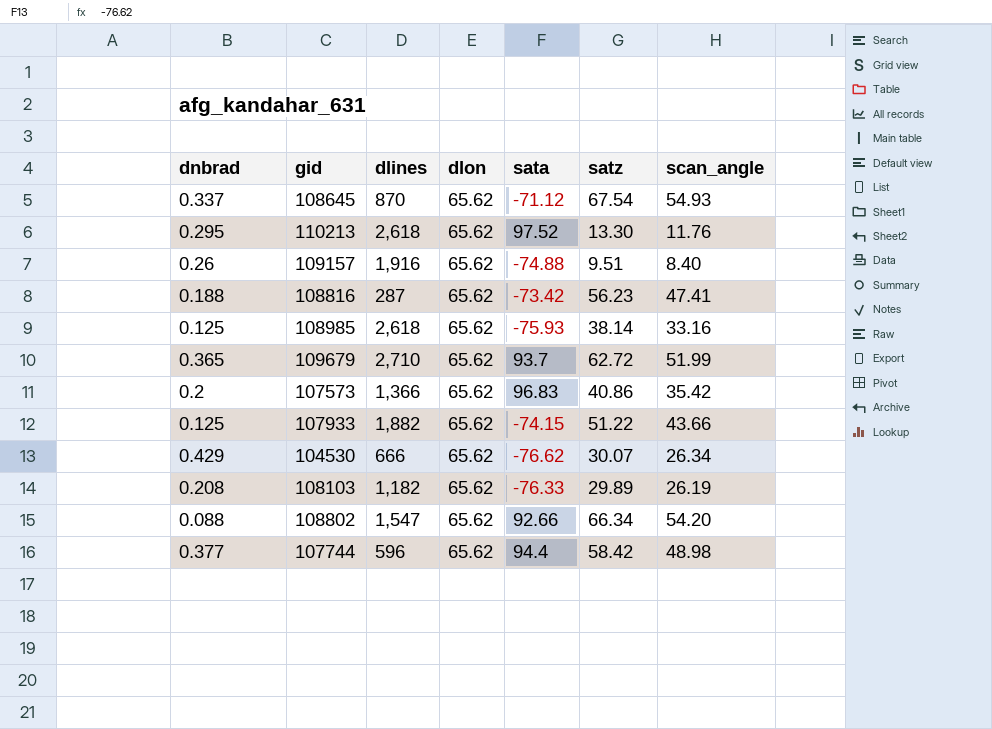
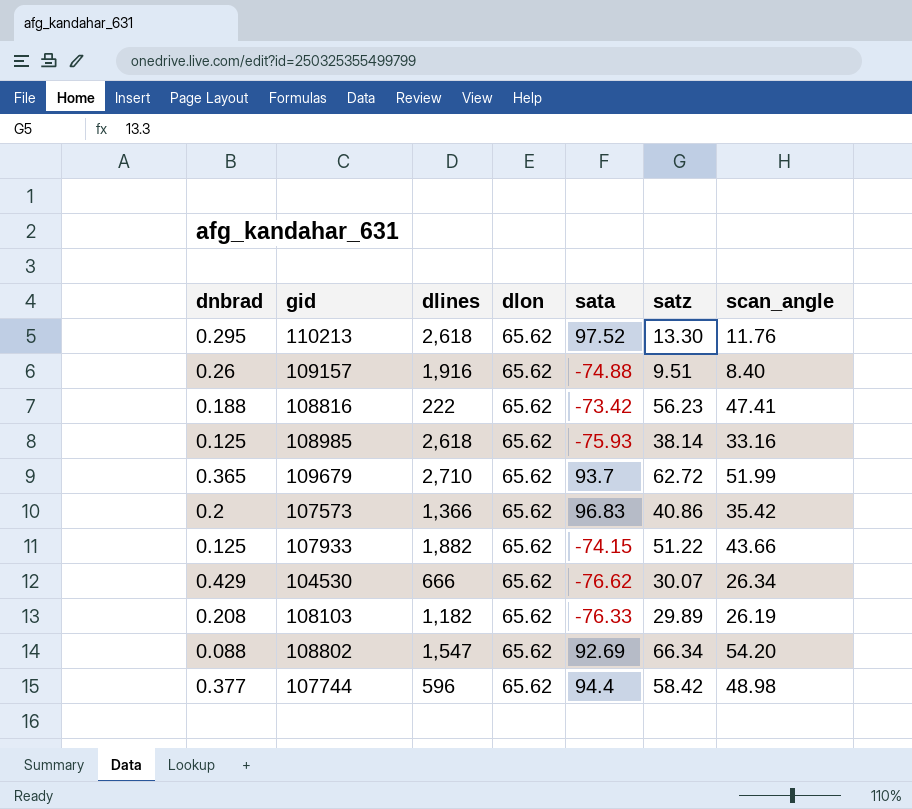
row 108645: 0.337 | 870 | 65.62 | -71.12 | 67.54 | 54.93 -> none
108816 | dlines: 287 -> 222
108802 | sata: 92.66 -> 92.69

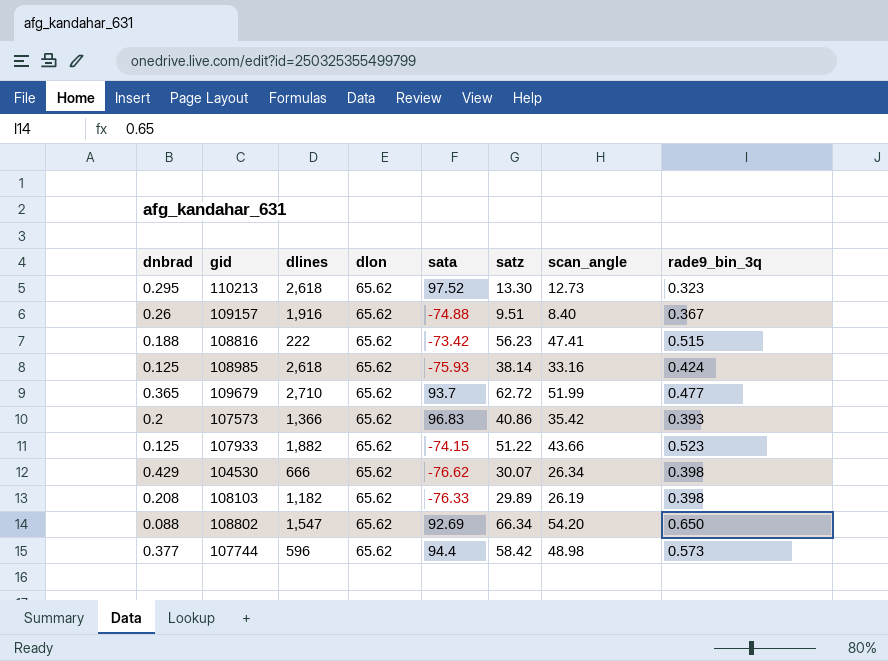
column rade9_bin_3q | position: none -> 8
110213 | scan_angle: 11.76 -> 12.73

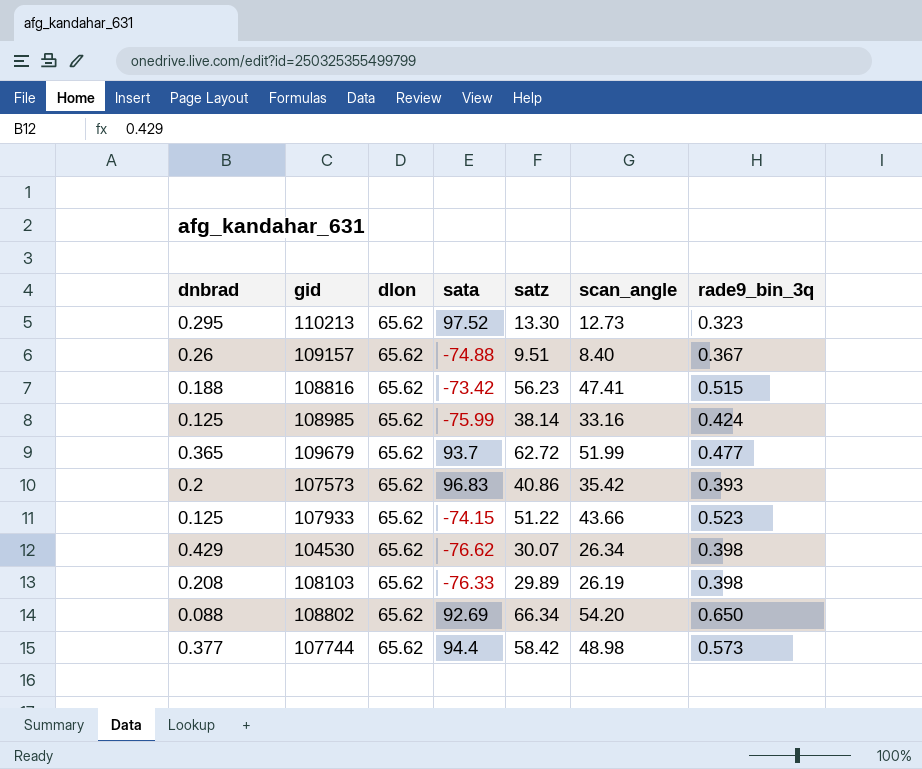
column dlines | position: 3 -> none
108985 | sata: -75.93 -> -75.99

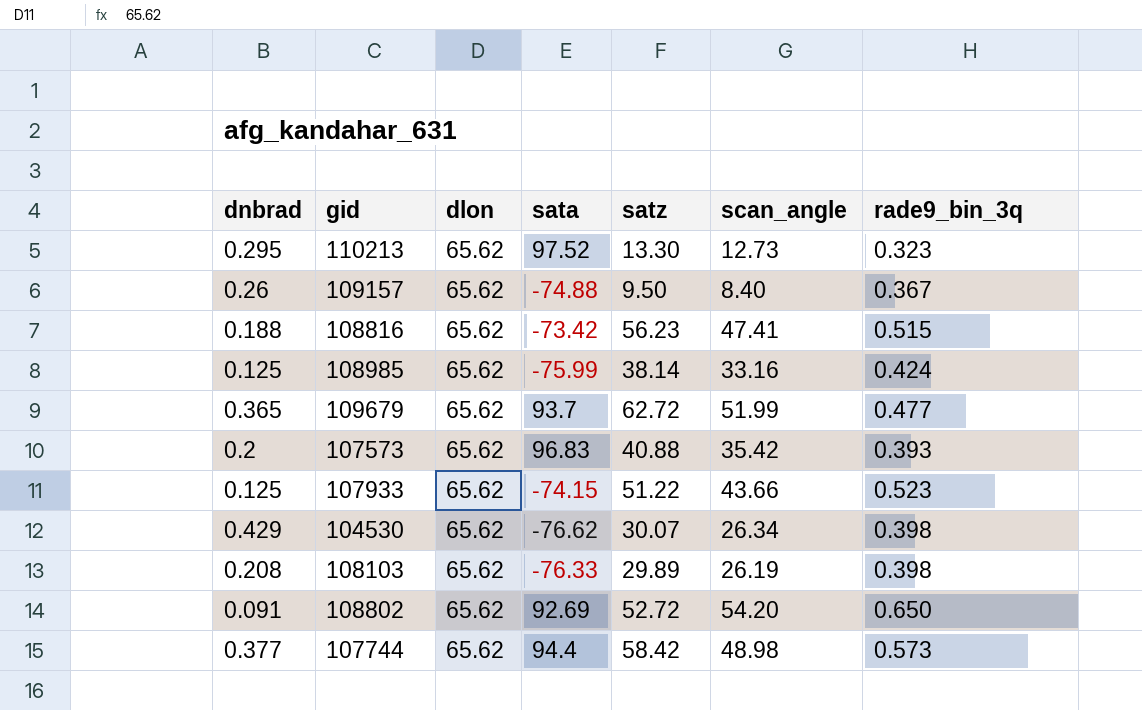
109157 | satz: 9.51 -> 9.50
107573 | satz: 40.86 -> 40.88
108802 | dnbrad: 0.088 -> 0.091
108802 | satz: 66.34 -> 52.72

